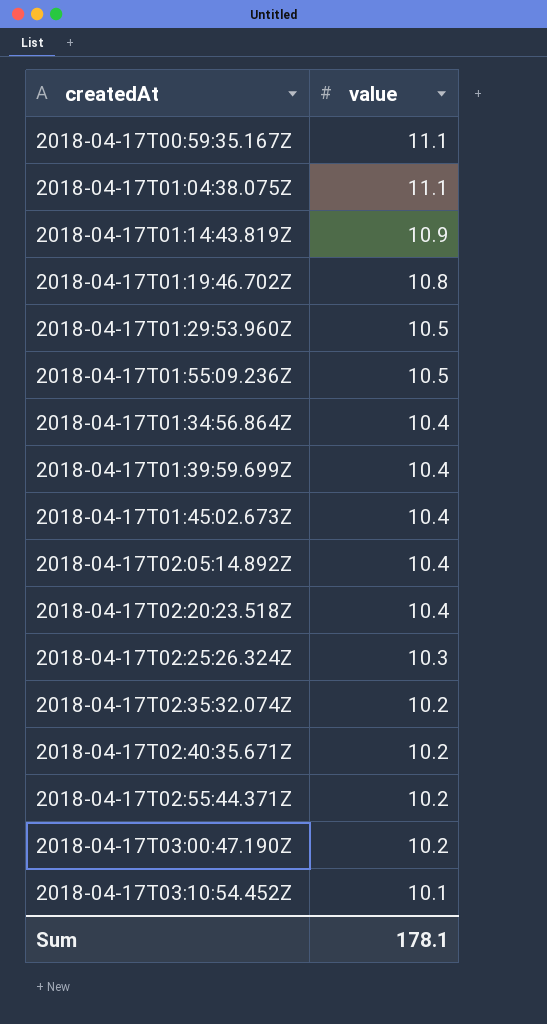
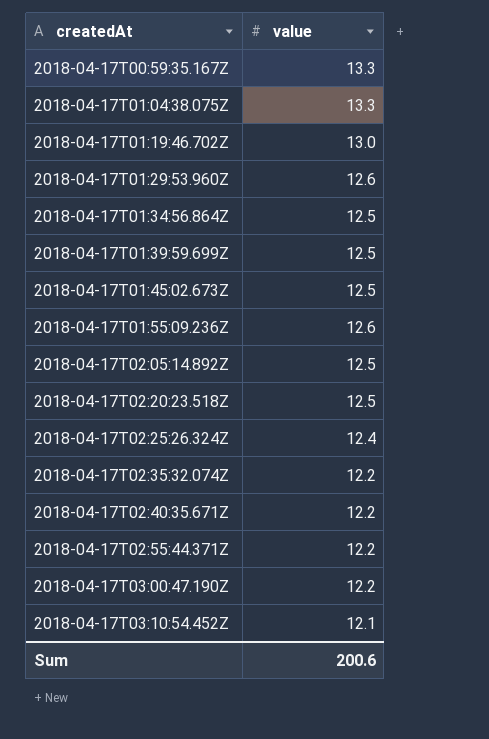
row order: value descending -> createdAt ascending
row 2018-04-17T01:14:43.819Z: 10.9 -> none
2018-04-17T00:59:35.167Z | value: 11.1 -> 13.3
2018-04-17T01:04:38.075Z | value: 11.1 -> 13.3
2018-04-17T01:19:46.702Z | value: 10.8 -> 13.0
2018-04-17T01:29:53.960Z | value: 10.5 -> 12.6
2018-04-17T01:34:56.864Z | value: 10.4 -> 12.5
2018-04-17T01:39:59.699Z | value: 10.4 -> 12.5
2018-04-17T01:45:02.673Z | value: 10.4 -> 12.5
2018-04-17T01:55:09.236Z | value: 10.5 -> 12.6
2018-04-17T02:05:14.892Z | value: 10.4 -> 12.5
2018-04-17T02:20:23.518Z | value: 10.4 -> 12.5
2018-04-17T02:25:26.324Z | value: 10.3 -> 12.4
2018-04-17T02:35:32.074Z | value: 10.2 -> 12.2
2018-04-17T02:40:35.671Z | value: 10.2 -> 12.2
2018-04-17T02:55:44.371Z | value: 10.2 -> 12.2
2018-04-17T03:00:47.190Z | value: 10.2 -> 12.2
2018-04-17T03:10:54.452Z | value: 10.1 -> 12.1
Sum | value: 178.1 -> 200.6

